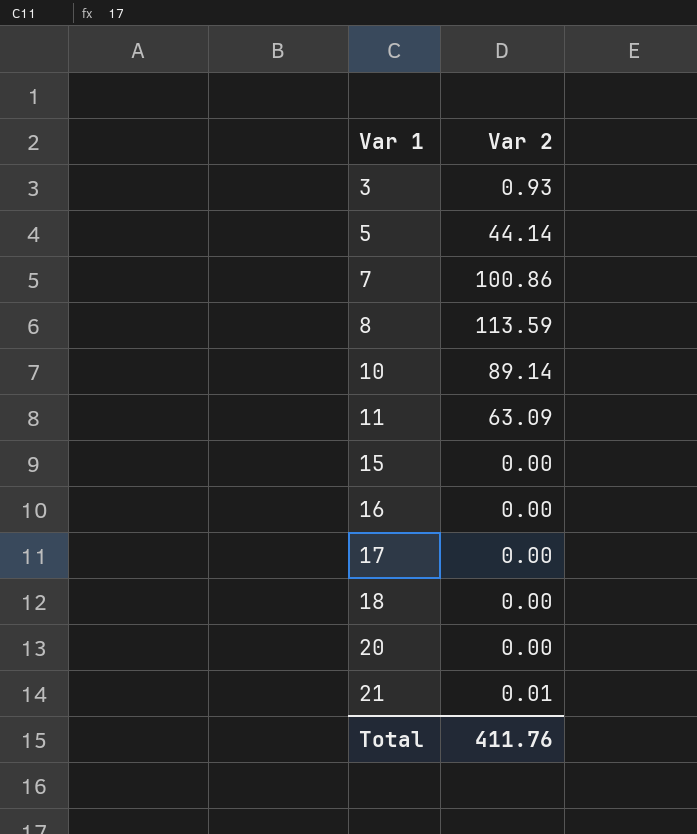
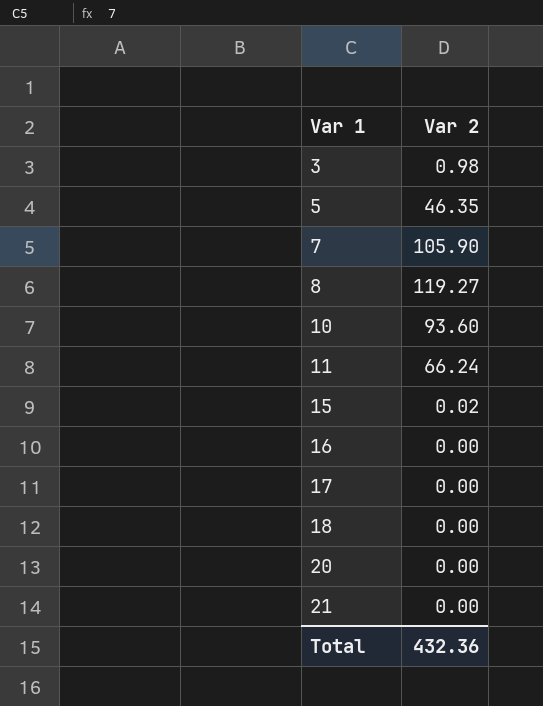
3 | Var 2: 0.93 -> 0.98
5 | Var 2: 44.14 -> 46.35
7 | Var 2: 100.86 -> 105.90
8 | Var 2: 113.59 -> 119.27
10 | Var 2: 89.14 -> 93.60
11 | Var 2: 63.09 -> 66.24
15 | Var 2: 0.00 -> 0.02
21 | Var 2: 0.01 -> 0.00
Total | Var 2: 411.76 -> 432.36

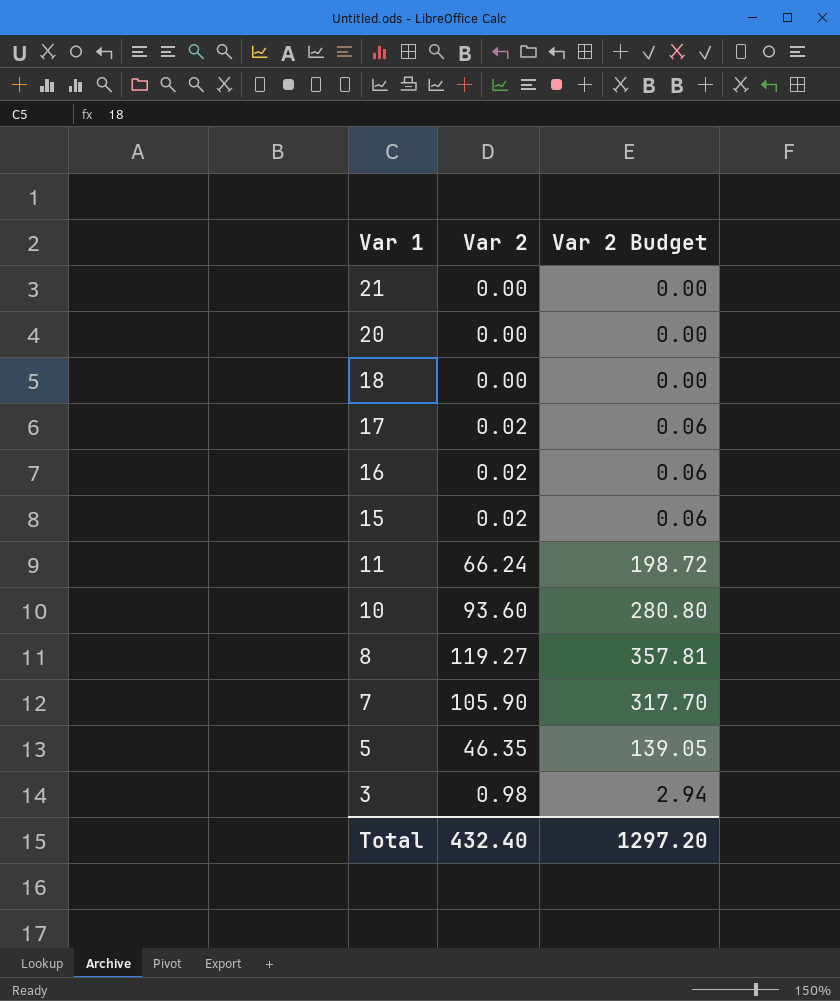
row order: Var 1 ascending -> Var 1 descending
column Var 2 Budget | formula: none -> [Var 2] * 3
17 | Var 2: 0.00 -> 0.02
16 | Var 2: 0.00 -> 0.02
Total | Var 2: 432.36 -> 432.40

